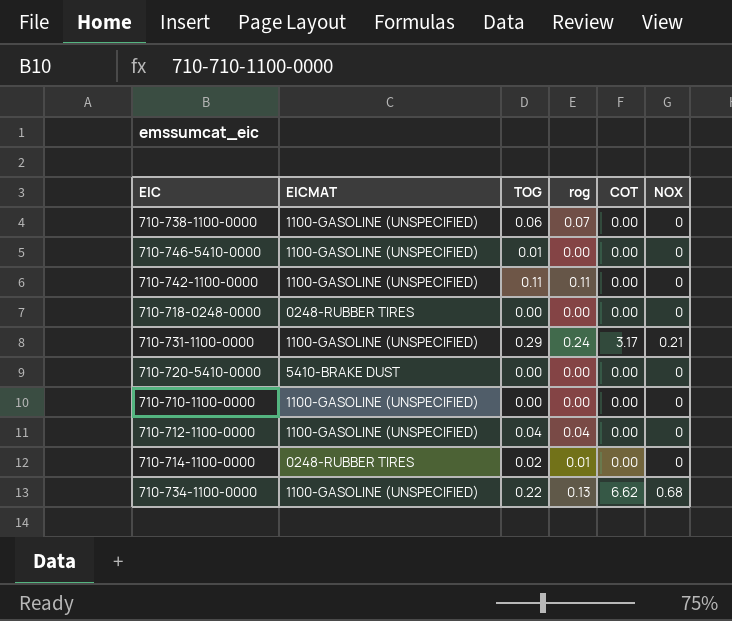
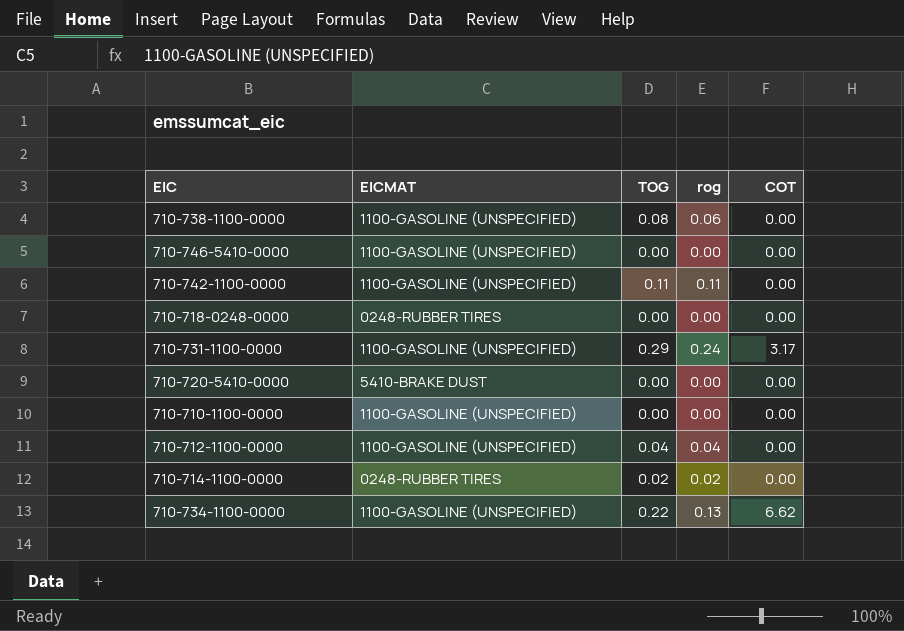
column NOX | position: 6 -> none
710-738-1100-0000 | TOG: 0.06 -> 0.08
710-738-1100-0000 | rog: 0.07 -> 0.06
710-746-5410-0000 | TOG: 0.01 -> 0.00
710-714-1100-0000 | rog: 0.01 -> 0.02

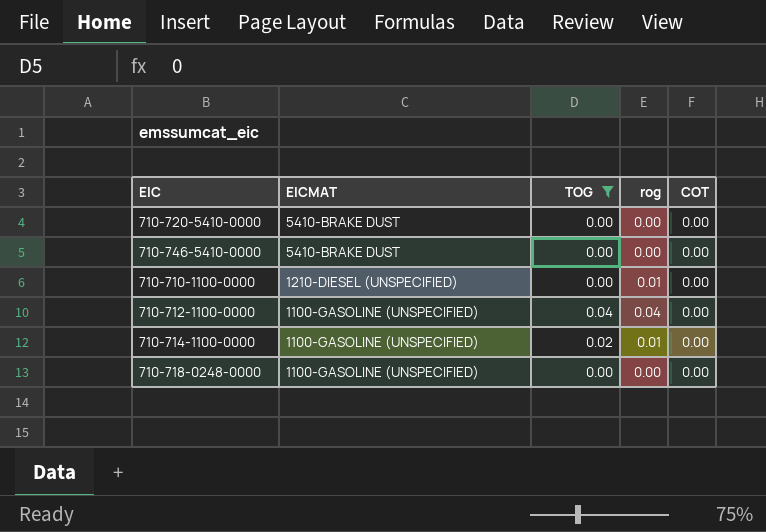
filter: none -> TOG <= 0.04
row order: none -> EICMAT descending
710-746-5410-0000 | EICMAT: 1100-GASOLINE (UNSPECIFIED) -> 5410-BRAKE DUST
710-710-1100-0000 | EICMAT: 1100-GASOLINE (UNSPECIFIED) -> 1210-DIESEL (UNSPECIFIED)
710-710-1100-0000 | rog: 0.00 -> 0.01
710-714-1100-0000 | EICMAT: 0248-RUBBER TIRES -> 1100-GASOLINE (UNSPECIFIED)
710-714-1100-0000 | rog: 0.02 -> 0.01
710-718-0248-0000 | EICMAT: 0248-RUBBER TIRES -> 1100-GASOLINE (UNSPECIFIED)

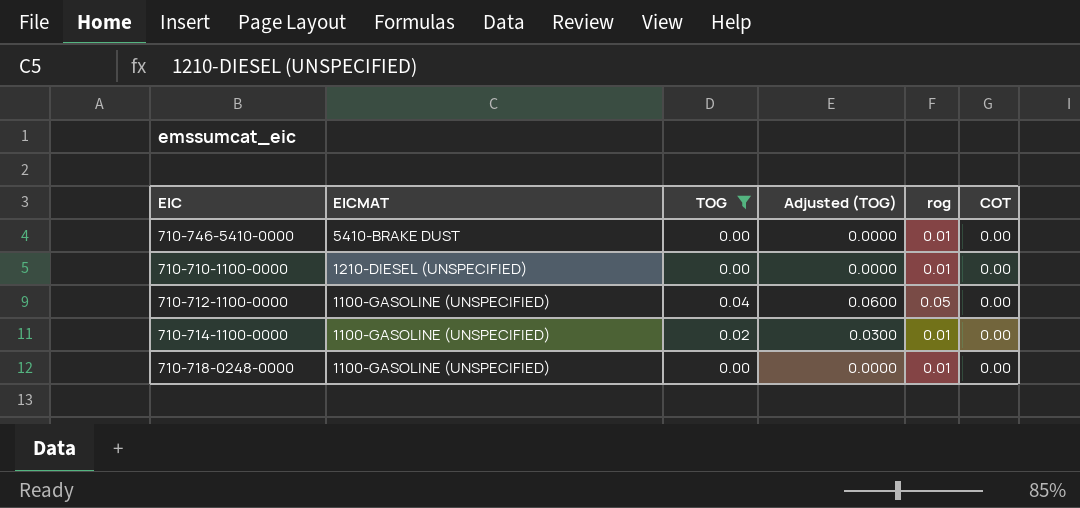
column Adjusted (TOG) | formula: none -> [TOG] * 1.5
row 710-720-5410-0000: 5410-BRAKE DUST | 0.00 | 0.00 | 0.00 -> none
710-746-5410-0000 | rog: 0.00 -> 0.01
710-712-1100-0000 | rog: 0.04 -> 0.05
710-718-0248-0000 | rog: 0.00 -> 0.01

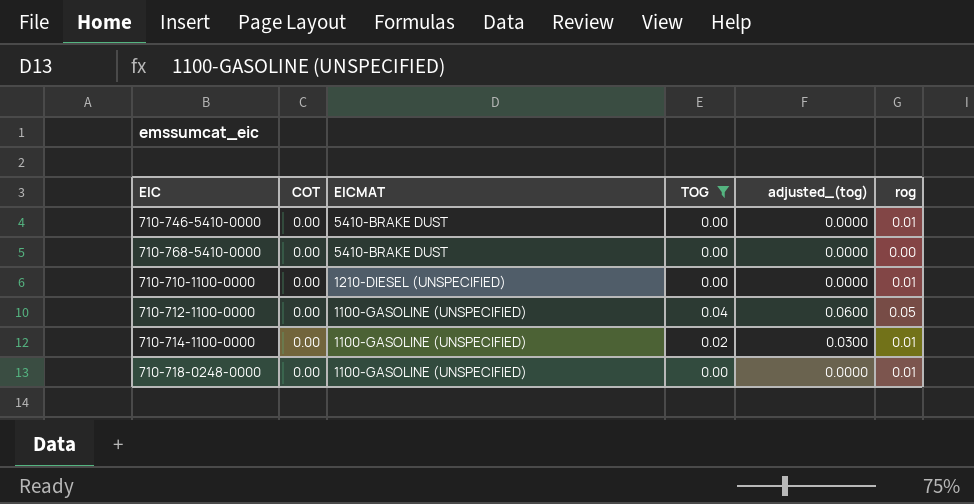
column COT | position: 6 -> 2
column name: Adjusted (TOG) -> adjusted_(tog)
row 710-768-5410-0000: none -> 0.00 | 5410-BRAKE DUST | 0.00 | 0.0000 | 0.00

